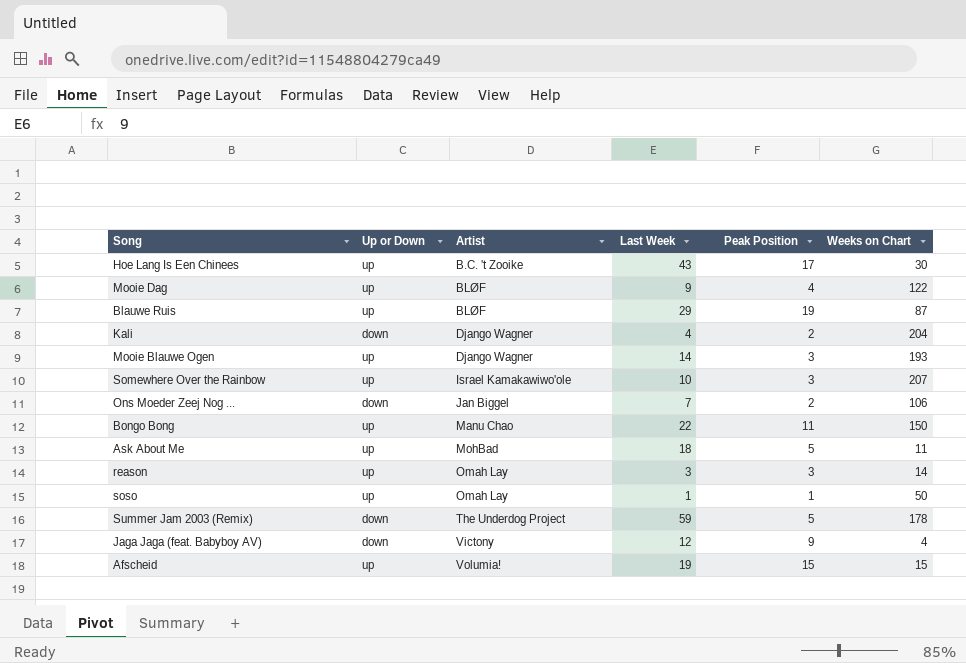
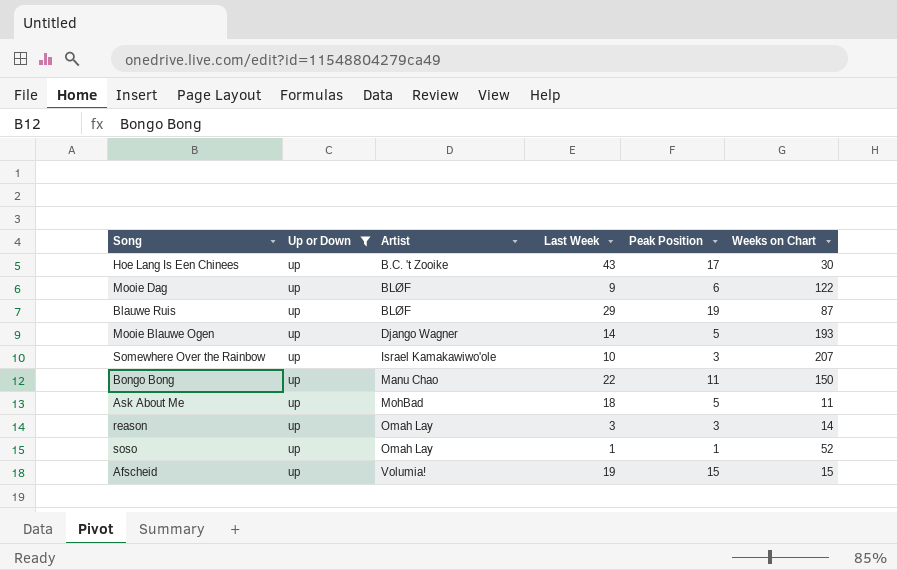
filter: none -> Up or Down = up
Mooie Dag | Peak Position: 4 -> 6
Mooie Blauwe Ogen | Peak Position: 3 -> 5
soso | Weeks on Chart: 50 -> 52

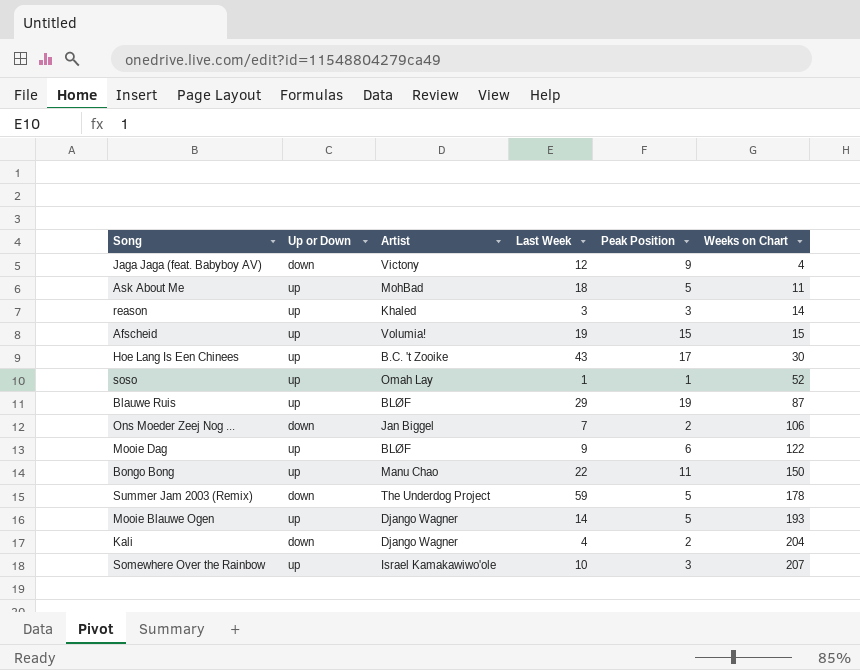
filter: Up or Down = up -> none
row order: Artist ascending -> Weeks on Chart ascending
reason | Artist: Omah Lay -> Khaled

